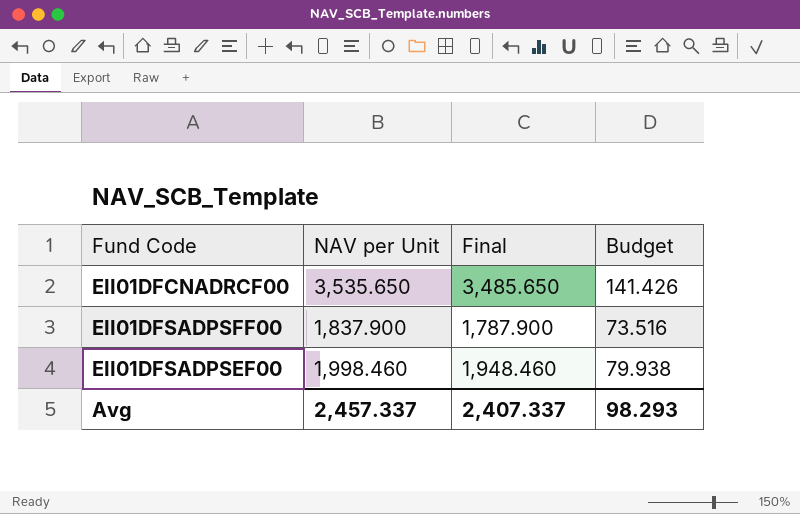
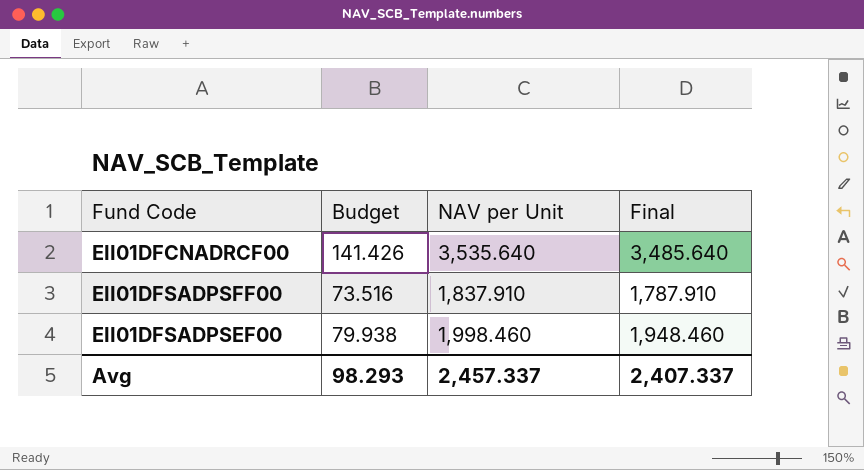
column Budget | position: 4 -> 2
EII01DFCNADRCF00 | NAV per Unit: 3,535.650 -> 3,535.640
EII01DFCNADRCF00 | Final: 3,485.650 -> 3,485.640
EII01DFSADPSFF00 | NAV per Unit: 1,837.900 -> 1,837.910
EII01DFSADPSFF00 | Final: 1,787.900 -> 1,787.910

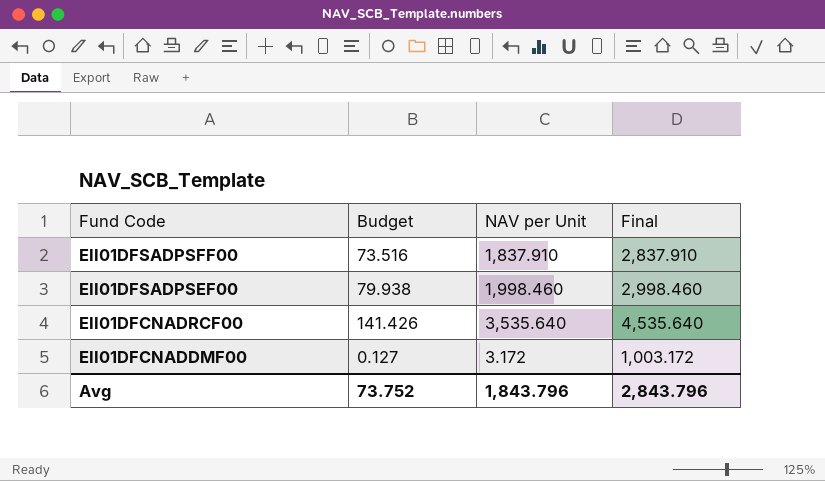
row order: none -> Fund Code descending
column Final | formula: [NAV per Unit] - 50 -> [NAV per Unit] + 1000
row EII01DFCNADDMF00: none -> 0.127 | 3.172 | 1,003.172
Avg | Budget: 98.293 -> 73.752
Avg | NAV per Unit: 2,457.337 -> 1,843.796
Avg | Final: 2,407.337 -> 2,843.796

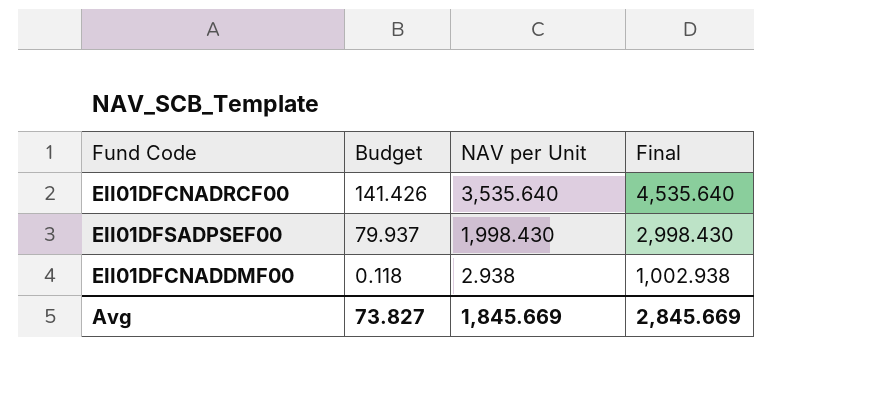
row order: Fund Code descending -> Budget descending
row EII01DFSADPSFF00: 73.516 | 1,837.910 | 2,837.910 -> none
EII01DFSADPSEF00 | Budget: 79.938 -> 79.937
EII01DFSADPSEF00 | NAV per Unit: 1,998.460 -> 1,998.430
EII01DFSADPSEF00 | Final: 2,998.460 -> 2,998.430
EII01DFCNADDMF00 | Budget: 0.127 -> 0.118
EII01DFCNADDMF00 | NAV per Unit: 3.172 -> 2.938
EII01DFCNADDMF00 | Final: 1,003.172 -> 1,002.938
Avg | Budget: 73.752 -> 73.827
Avg | NAV per Unit: 1,843.796 -> 1,845.669
Avg | Final: 2,843.796 -> 2,845.669

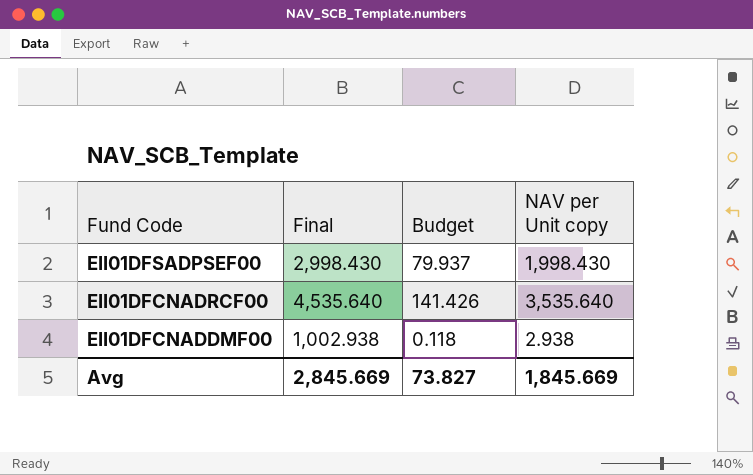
row order: Budget descending -> Fund Code descending
column Final | position: 4 -> 2
column name: NAV per Unit -> NAV per Unit copy

